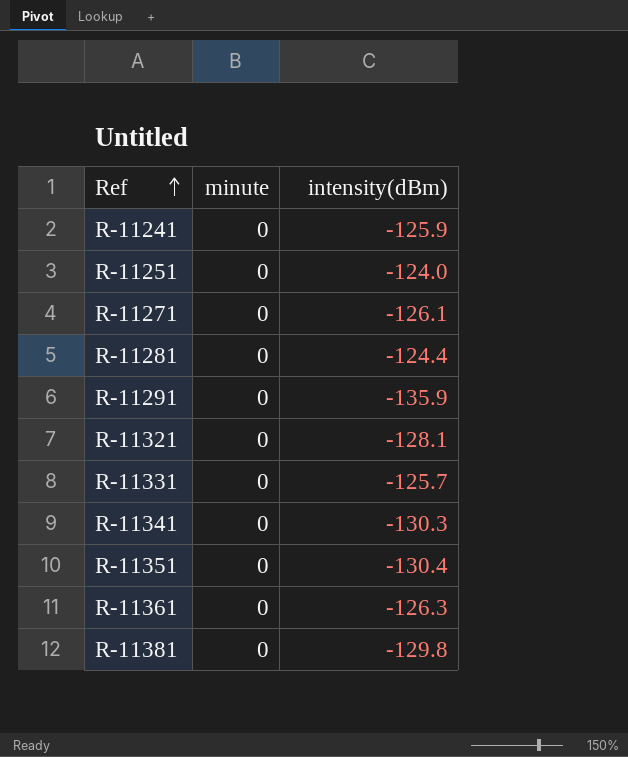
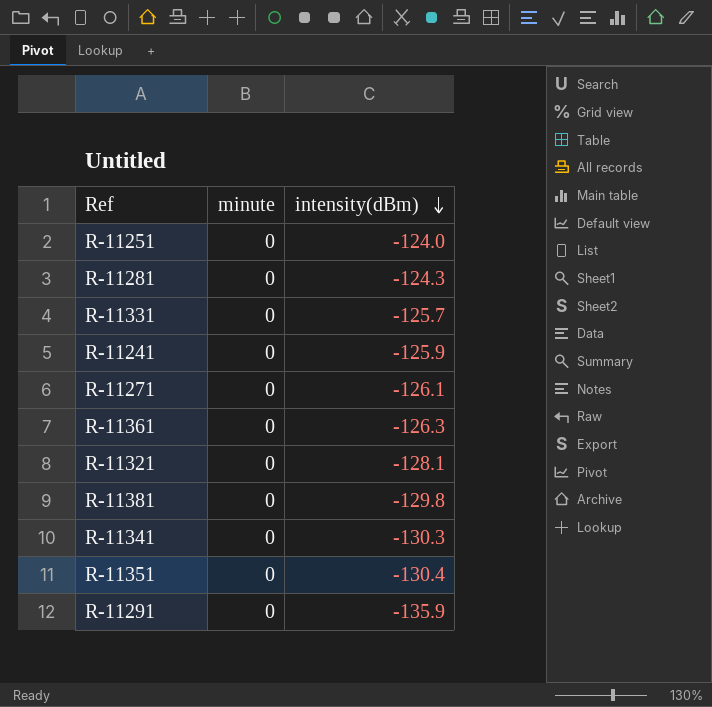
row order: Ref ascending -> intensity(dBm) descending
R-11281 | intensity(dBm): -124.4 -> -124.3

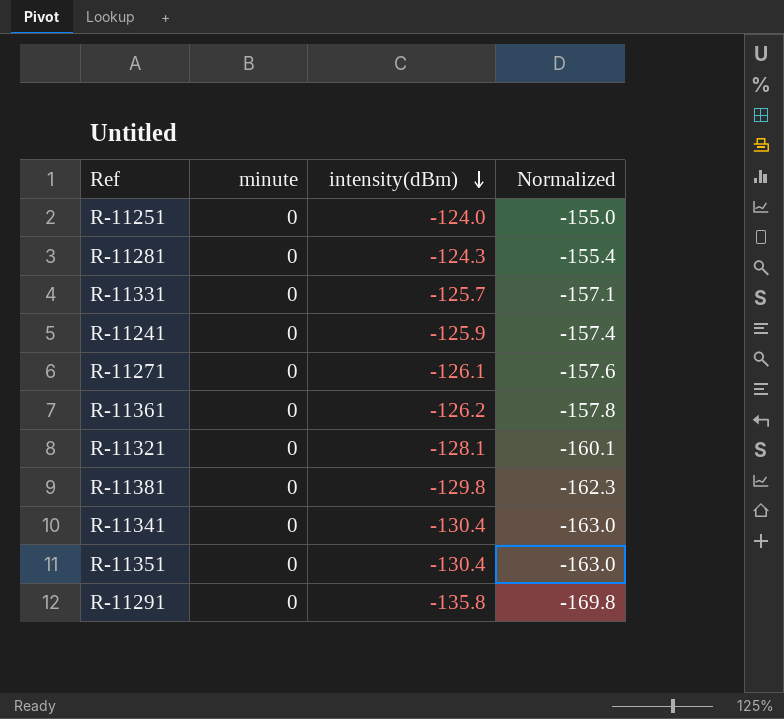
column Normalized | formula: none -> [intensity(dBm)] * 1.25
R-11361 | intensity(dBm): -126.3 -> -126.2
R-11341 | intensity(dBm): -130.3 -> -130.4
R-11291 | intensity(dBm): -135.9 -> -135.8

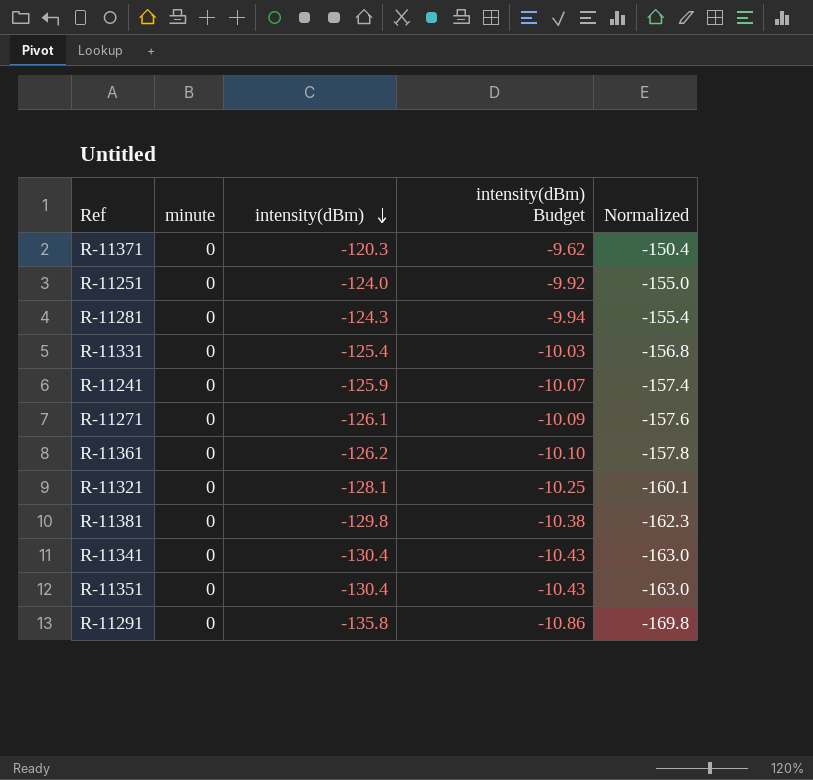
column intensity(dBm) Budget | formula: none -> [intensity(dBm)] * 0.08
row R-11371: none -> 0 | -120.3 | -9.62 | -150.4
R-11331 | intensity(dBm): -125.7 -> -125.4
R-11331 | Normalized: -157.1 -> -156.8

